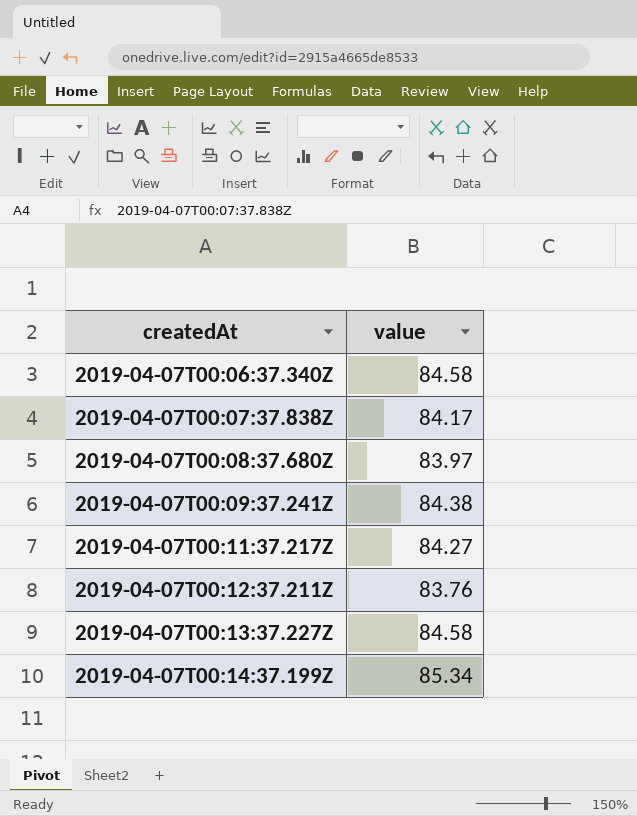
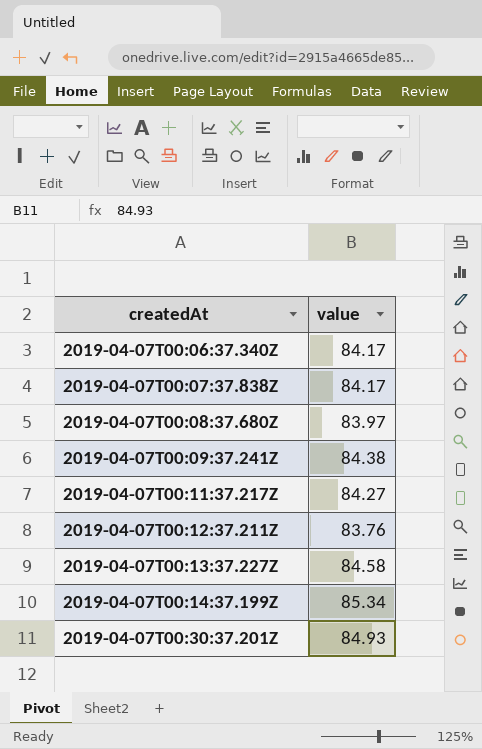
2019-04-07T00:06:37.340Z | value: 84.58 -> 84.17
row 2019-04-07T00:30:37.201Z: none -> 84.93

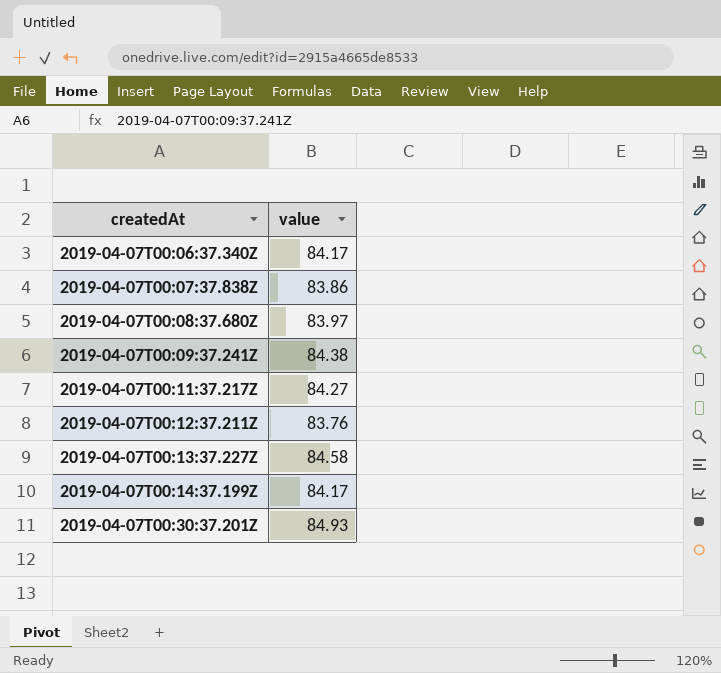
2019-04-07T00:07:37.838Z | value: 84.17 -> 83.86
2019-04-07T00:14:37.199Z | value: 85.34 -> 84.17

